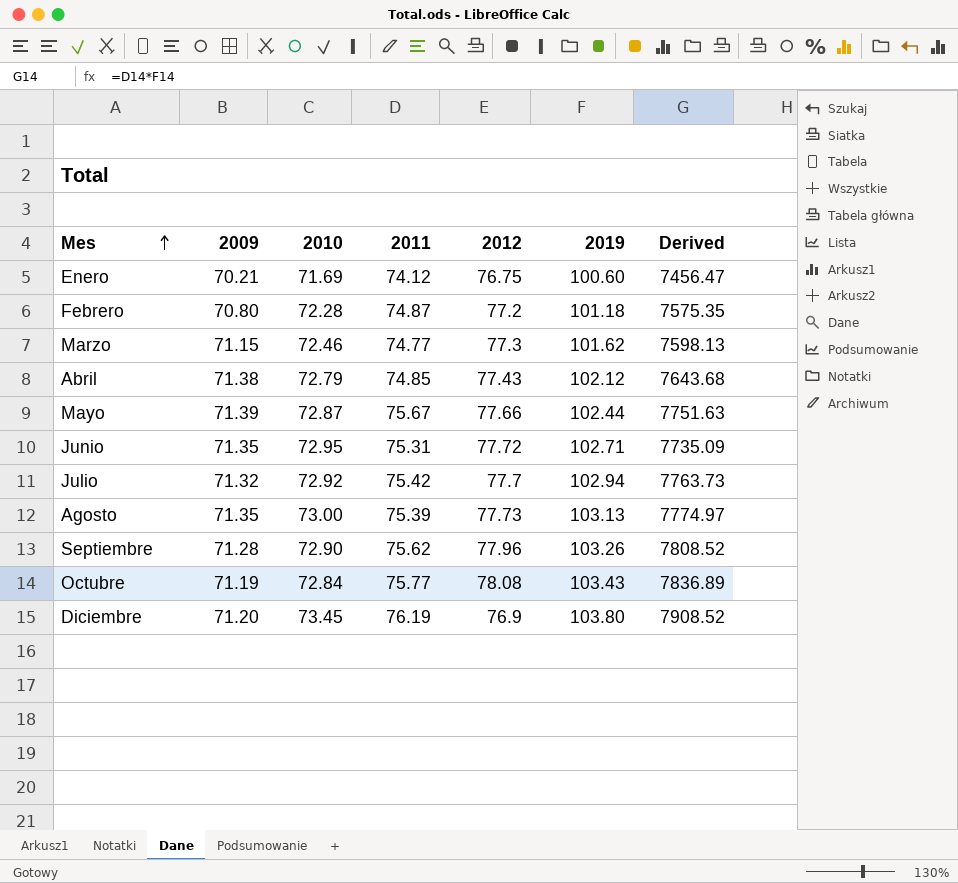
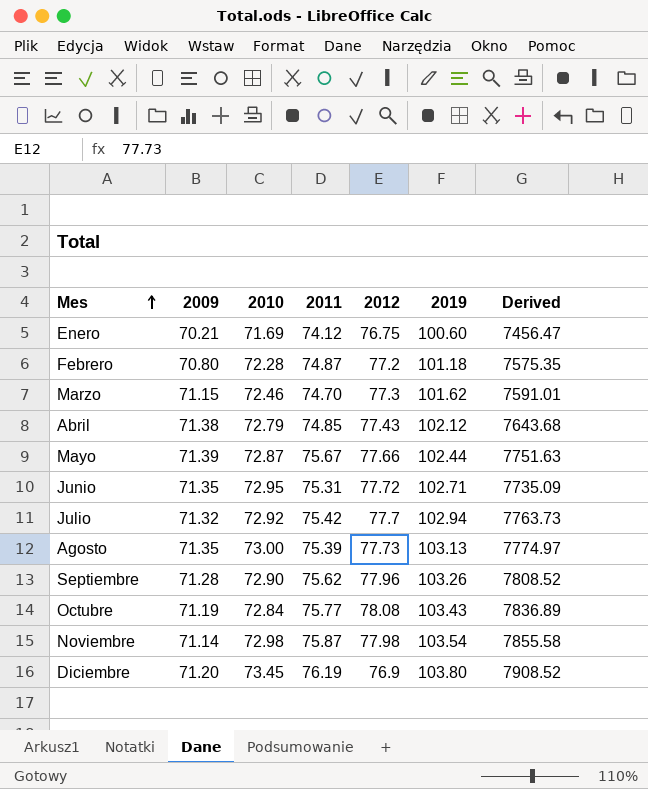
Marzo | 2011: 74.77 -> 74.70
Marzo | Derived: 7598.13 -> 7591.01
row Noviembre: none -> 71.14 | 72.98 | 75.87 | 77.98 | 103.54 | 7855.58

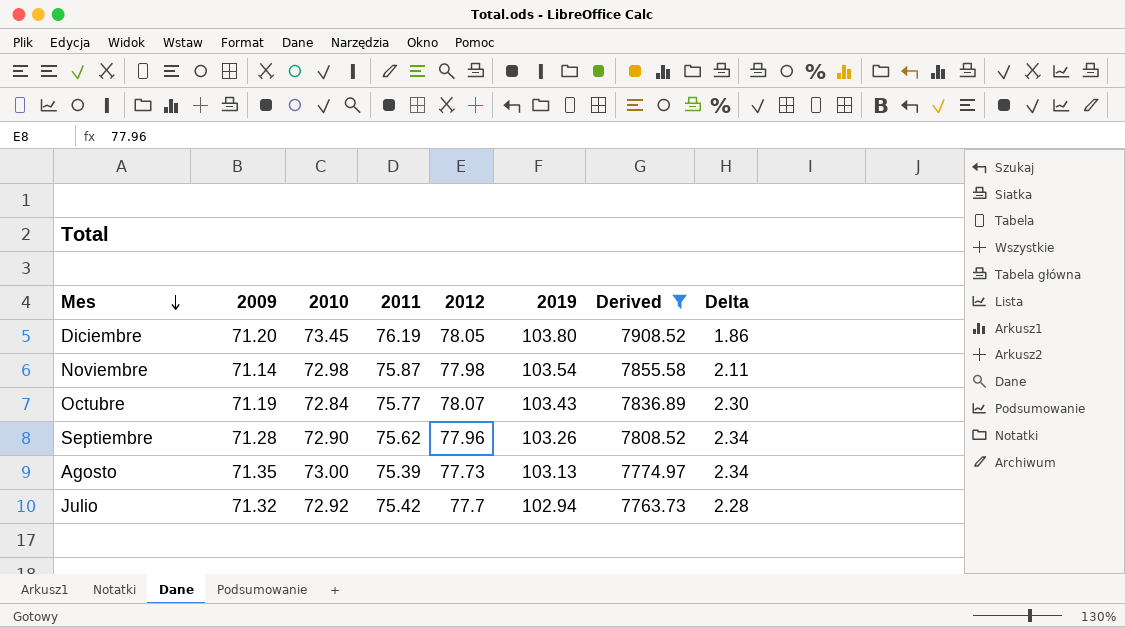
filter: none -> Derived >= 7763.73
row order: Mes ascending -> Mes descending
column Delta | formula: none -> [2012] - [2011]
Diciembre | 2012: 76.9 -> 78.05
Octubre | 2012: 78.08 -> 78.07

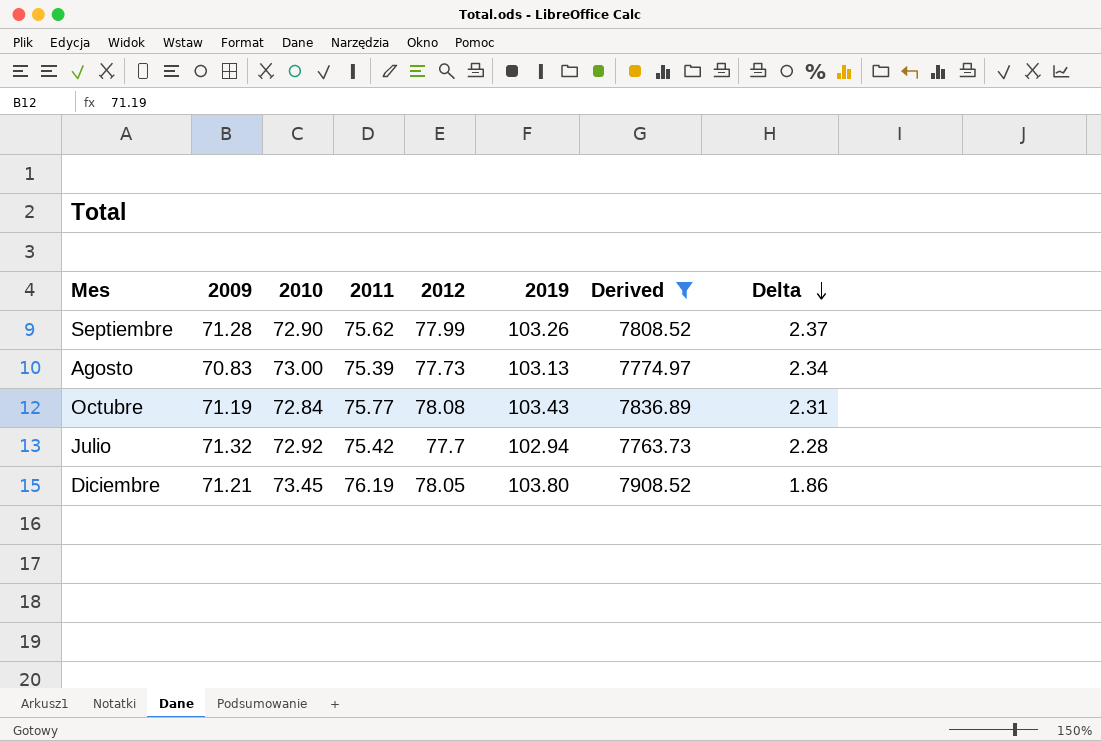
row order: Mes descending -> Delta descending
row Noviembre: 71.14 | 72.98 | 75.87 | 77.98 | 103.54 | 7855.58 | 2.11 -> none
Septiembre | 2012: 77.96 -> 77.99
Septiembre | Delta: 2.34 -> 2.37
Agosto | 2009: 71.35 -> 70.83
Octubre | 2012: 78.07 -> 78.08
Octubre | Delta: 2.30 -> 2.31
Diciembre | 2009: 71.20 -> 71.21

